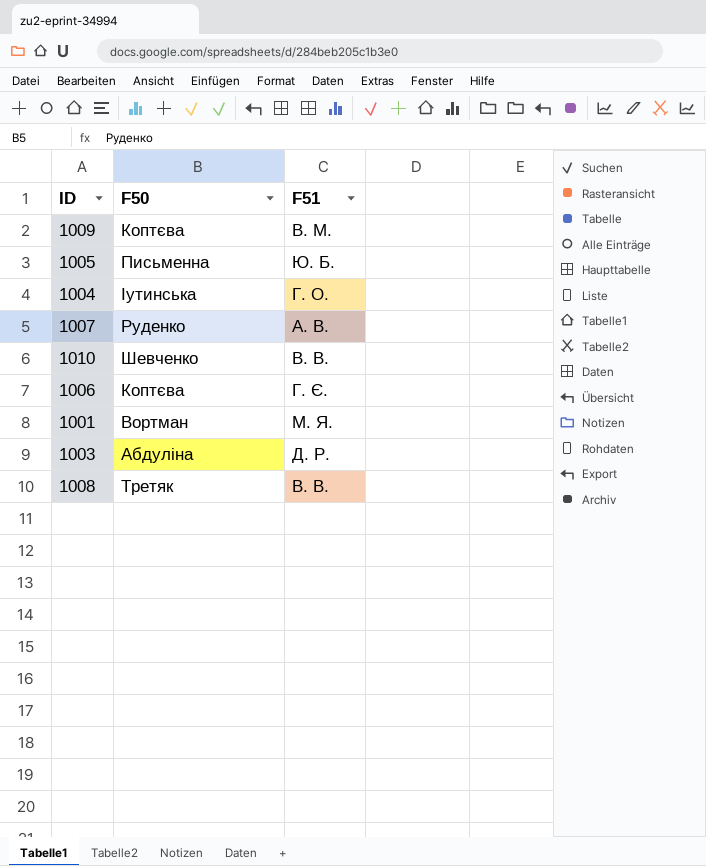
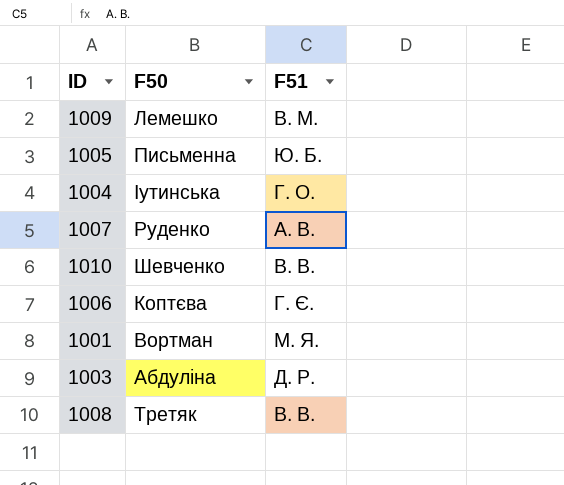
1009 | F50: Коптєва -> Лемешко

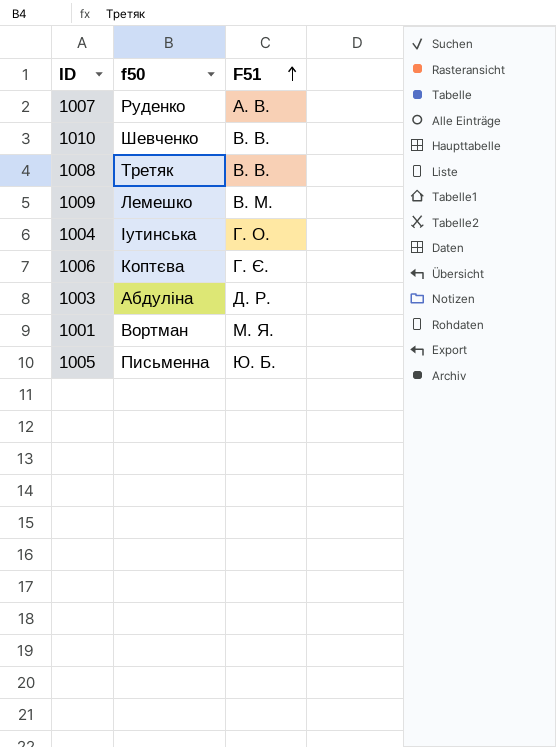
row order: none -> F51 ascending
column name: F50 -> f50

